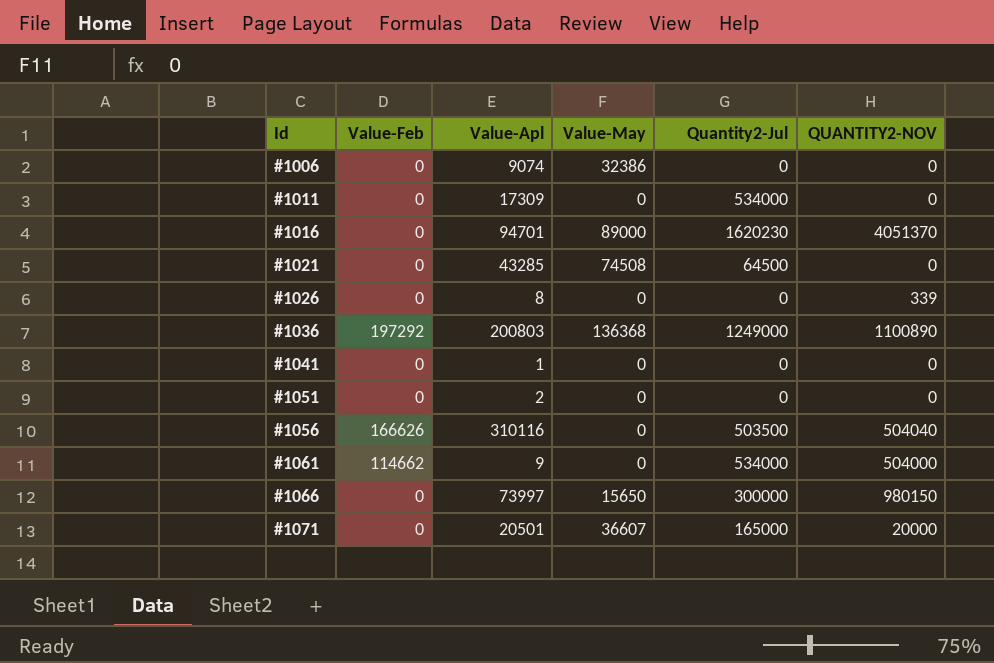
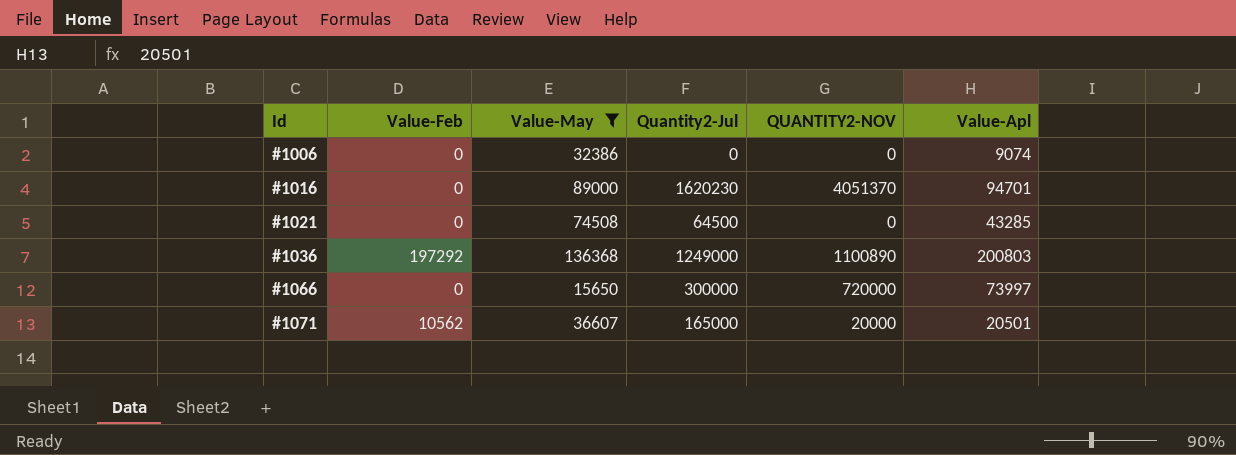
filter: none -> Value-May != 0
column Value-Apl | position: 3 -> 6
#1066 | QUANTITY2-NOV: 980150 -> 720000
#1071 | Value-Feb: 0 -> 10562

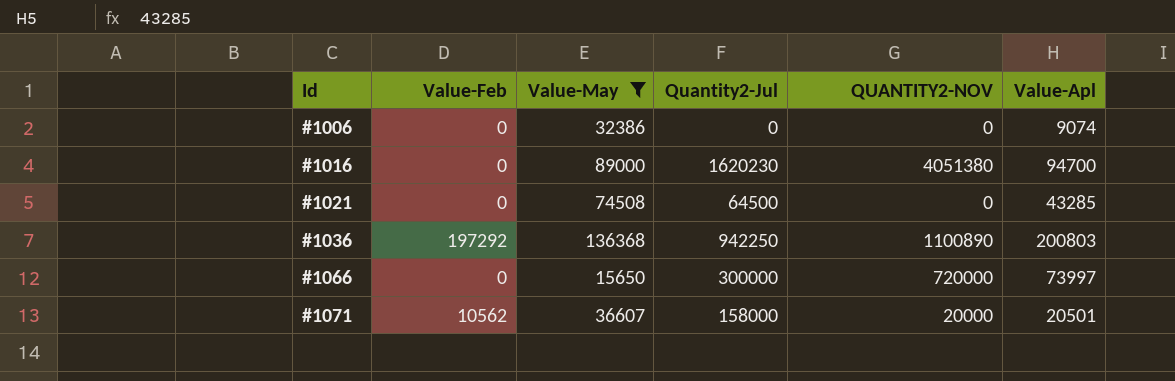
#1016 | QUANTITY2-NOV: 4051370 -> 4051380
#1016 | Value-Apl: 94701 -> 94700
#1036 | Quantity2-Jul: 1249000 -> 942250
#1071 | Quantity2-Jul: 165000 -> 158000

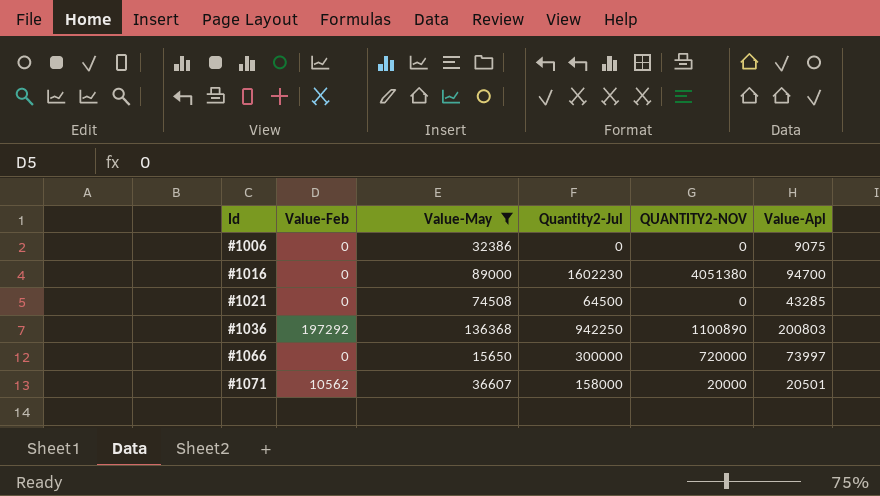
#1006 | Value-Apl: 9074 -> 9075
#1016 | Quantity2-Jul: 1620230 -> 1602230

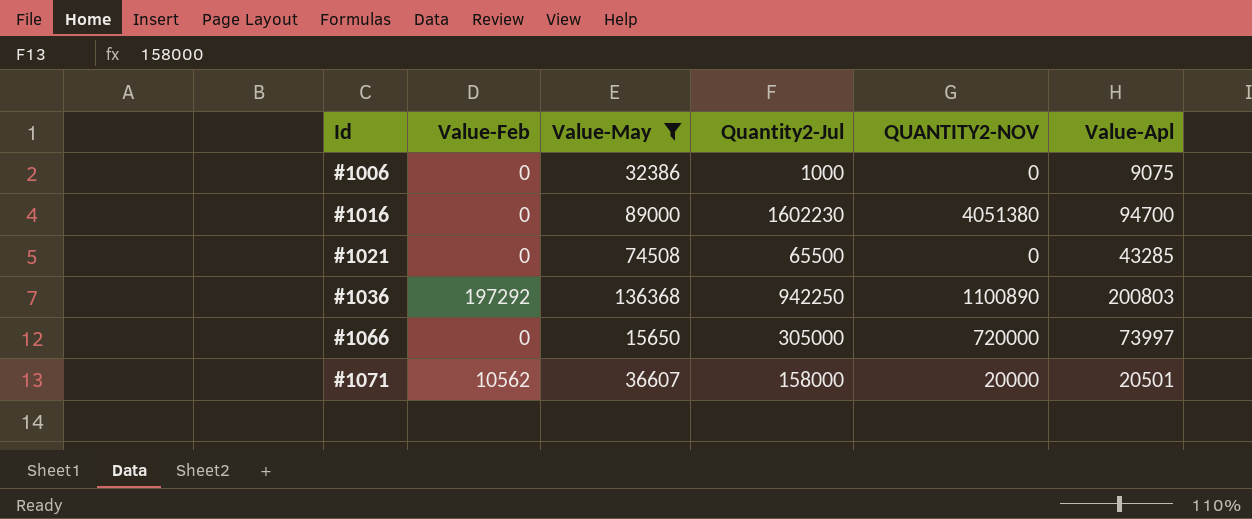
#1006 | Quantity2-Jul: 0 -> 1000
#1021 | Quantity2-Jul: 64500 -> 65500
#1066 | Quantity2-Jul: 300000 -> 305000

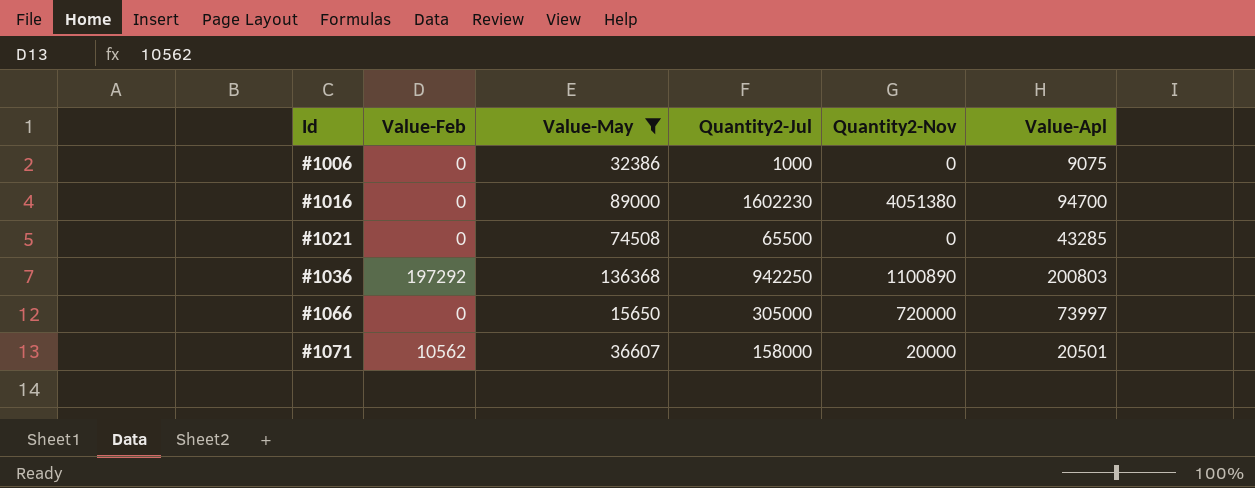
column name: QUANTITY2-NOV -> Quantity2-Nov

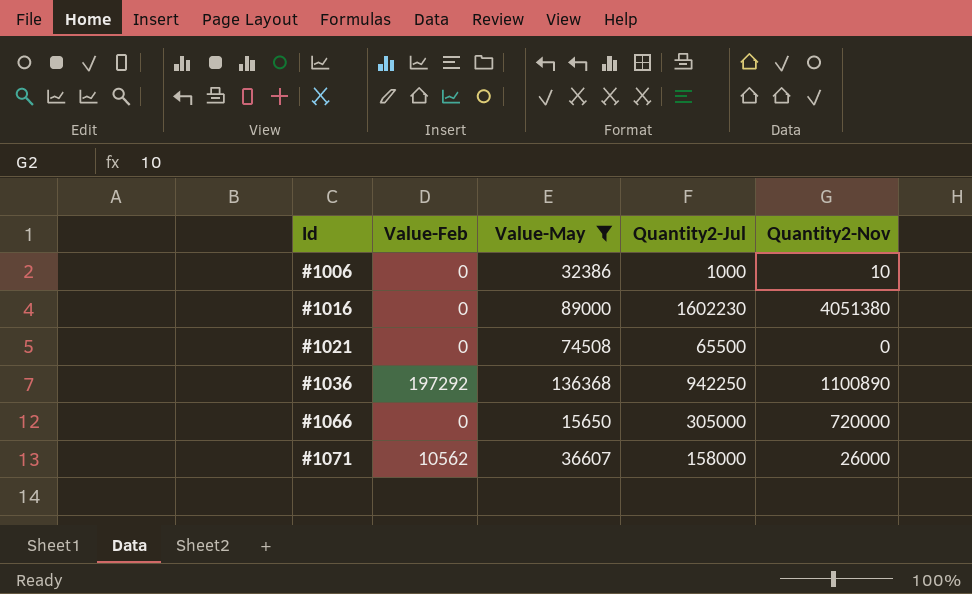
column Value-Apl | position: 6 -> none
#1006 | Quantity2-Nov: 0 -> 10
#1071 | Quantity2-Nov: 20000 -> 26000

